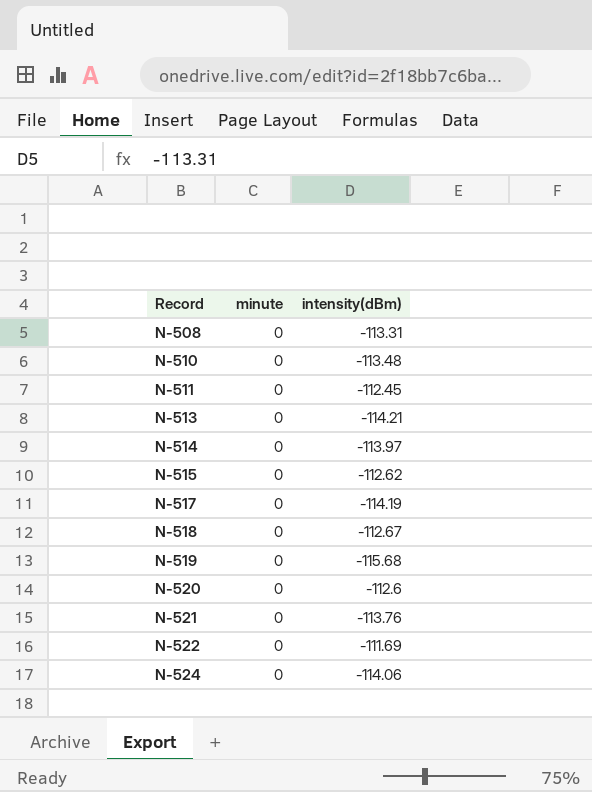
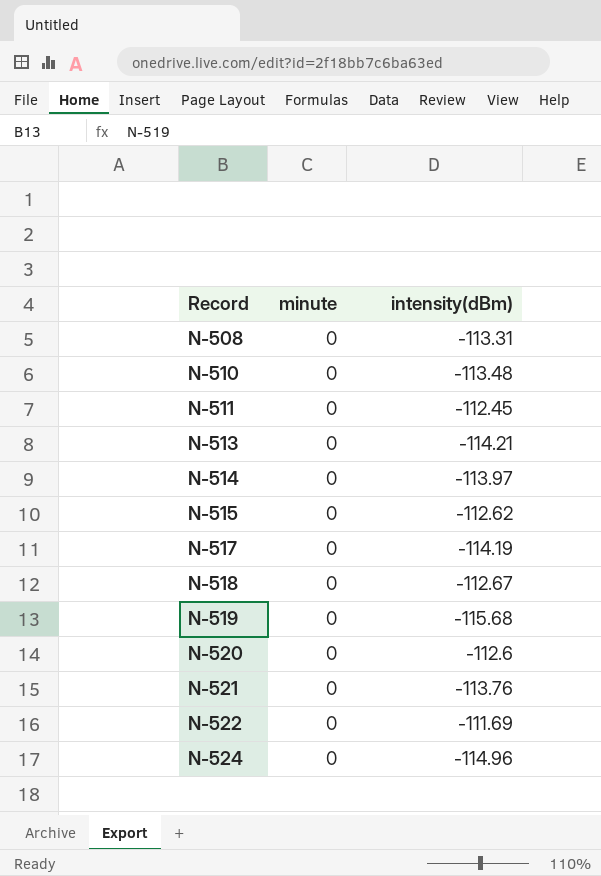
N-524 | intensity(dBm): -114.06 -> -114.96

